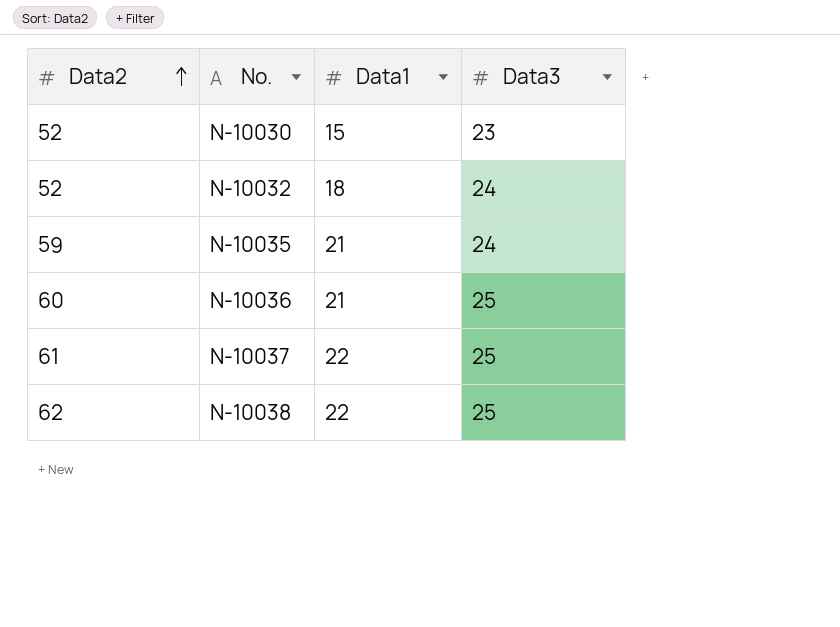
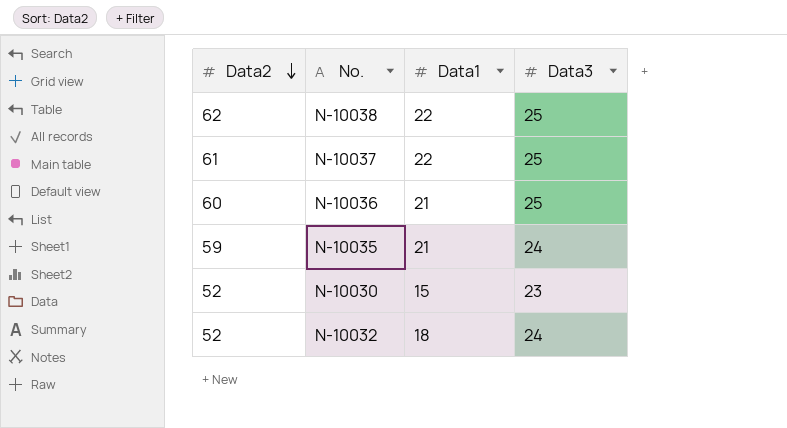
row order: Data2 ascending -> Data2 descending

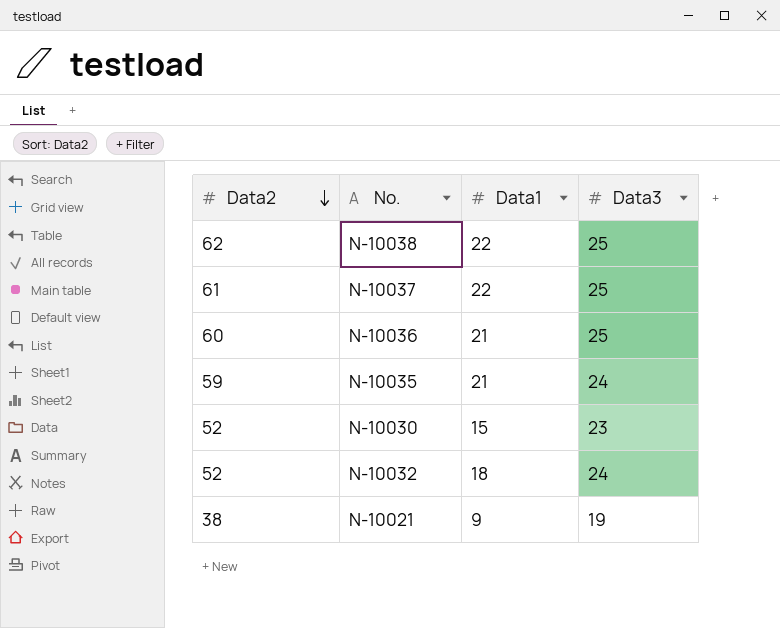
row N-10021: none -> 38 | 9 | 19

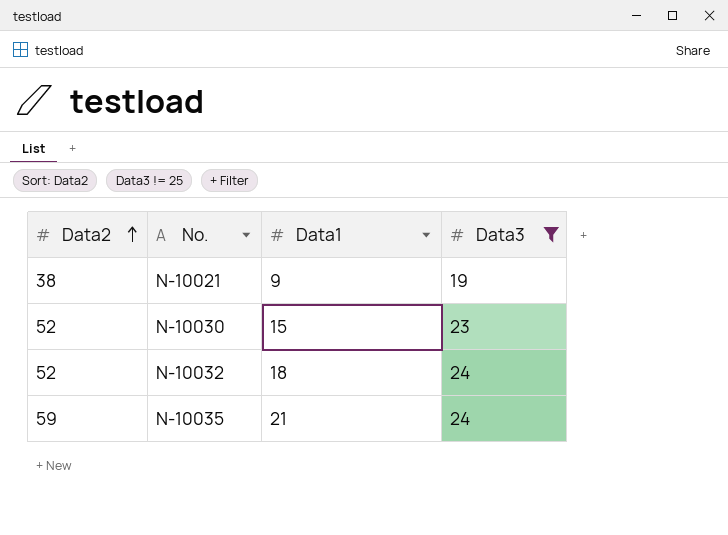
filter: none -> Data3 != 25
row order: Data2 descending -> Data2 ascending

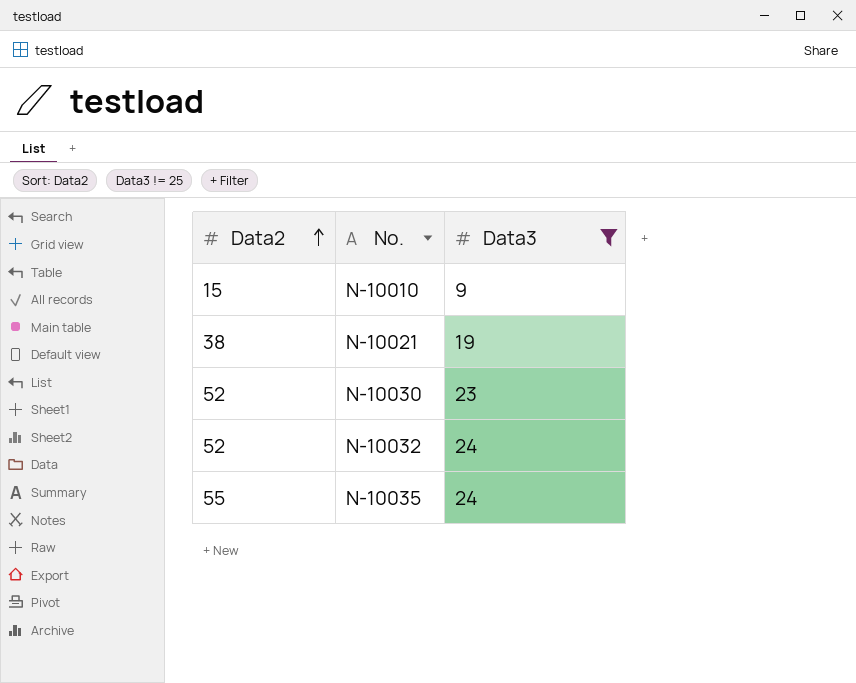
column Data1 | position: 3 -> none
row N-10010: none -> 15 | 9
N-10035 | Data2: 59 -> 55

